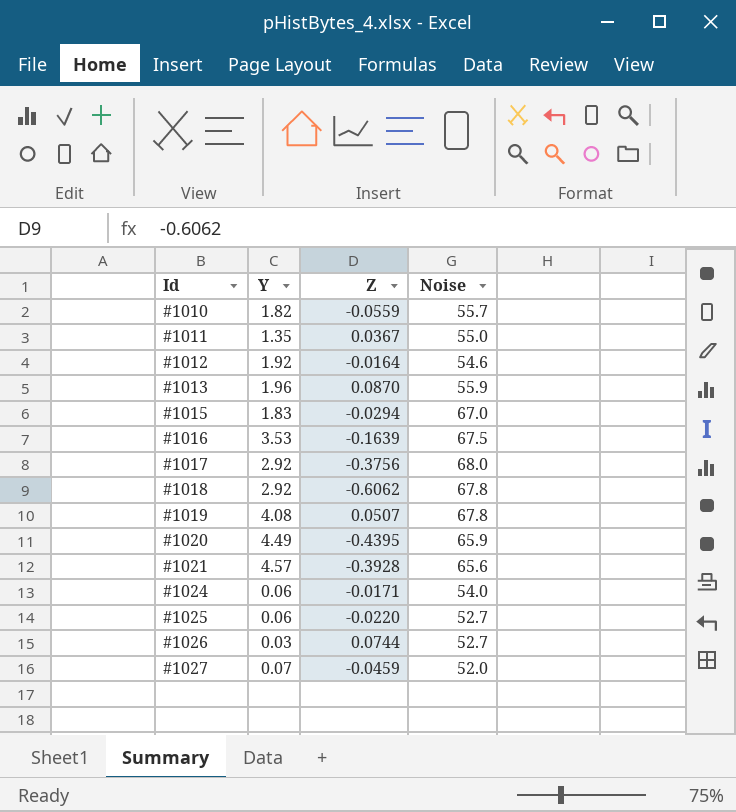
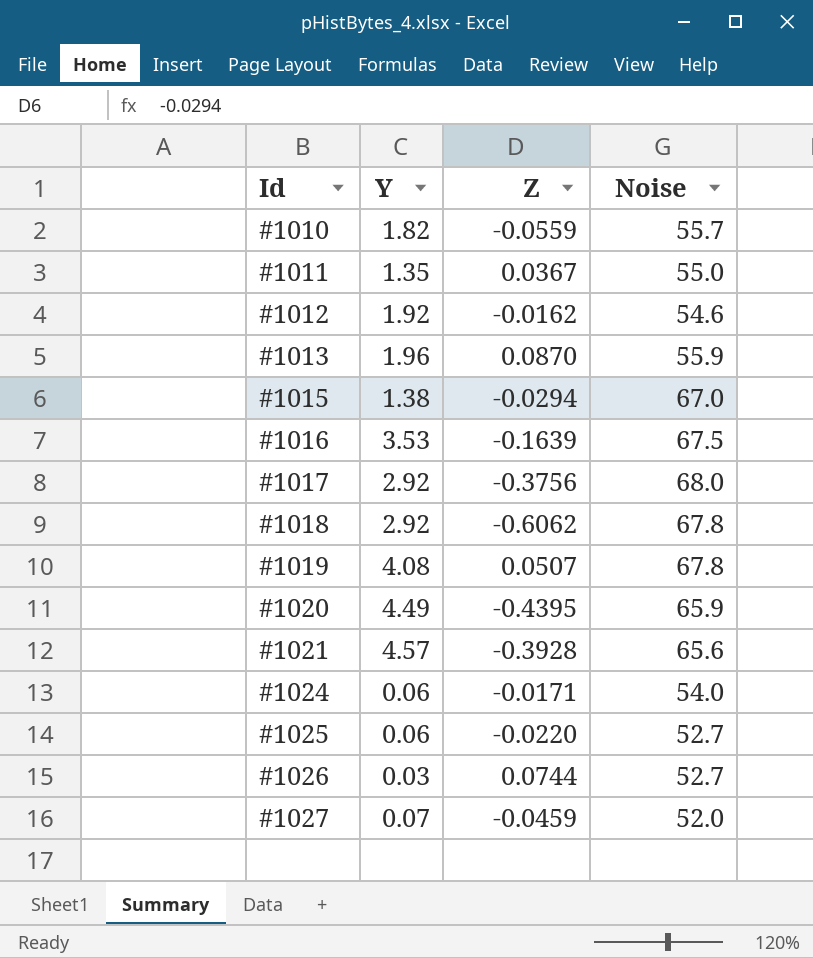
#1012 | Z: -0.0164 -> -0.0162
#1015 | Y: 1.83 -> 1.38

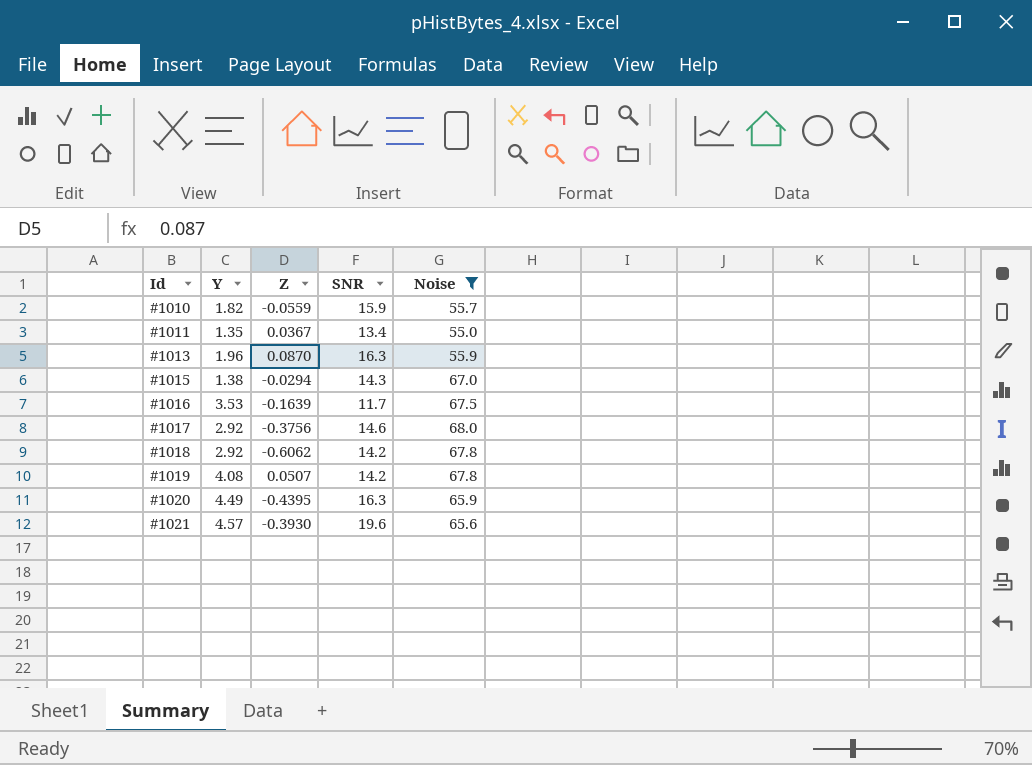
filter: none -> Noise >= 55.0
column SNR | position: none -> 4
#1021 | Z: -0.3928 -> -0.3930

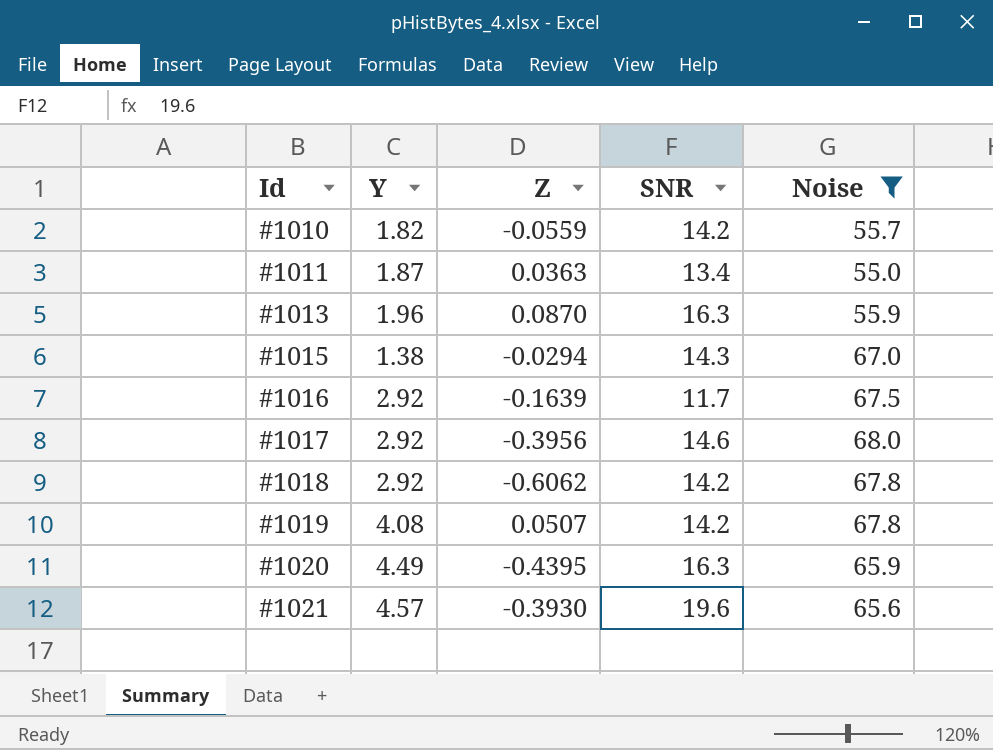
#1010 | SNR: 15.9 -> 14.2
#1011 | Y: 1.35 -> 1.87
#1011 | Z: 0.0367 -> 0.0363
#1016 | Y: 3.53 -> 2.92
#1017 | Z: -0.3756 -> -0.3956

